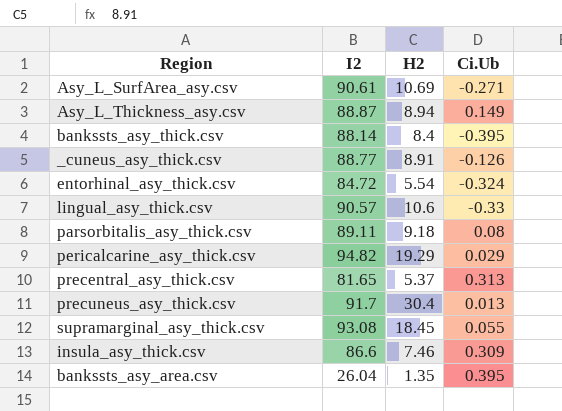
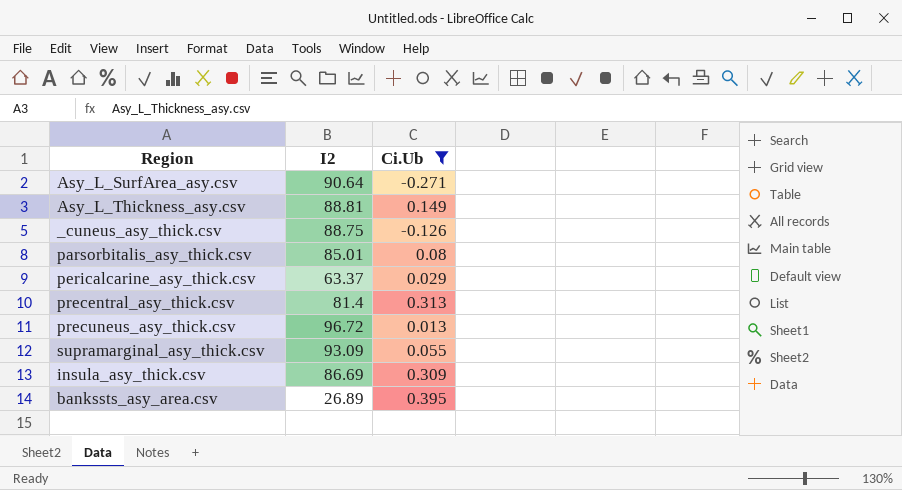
filter: none -> Ci.Ub >= -0.271
column H2 | position: 3 -> none
Asy_L_SurfArea_asy.csv | I2: 90.61 -> 90.64
Asy_L_Thickness_asy.csv | I2: 88.87 -> 88.81
_cuneus_asy_thick.csv | I2: 88.77 -> 88.75
parsorbitalis_asy_thick.csv | I2: 89.11 -> 85.01
pericalcarine_asy_thick.csv | I2: 94.82 -> 63.37
precentral_asy_thick.csv | I2: 81.65 -> 81.4
precuneus_asy_thick.csv | I2: 91.7 -> 96.72
supramarginal_asy_thick.csv | I2: 93.08 -> 93.09
insula_asy_thick.csv | I2: 86.6 -> 86.69
bankssts_asy_area.csv | I2: 26.04 -> 26.89

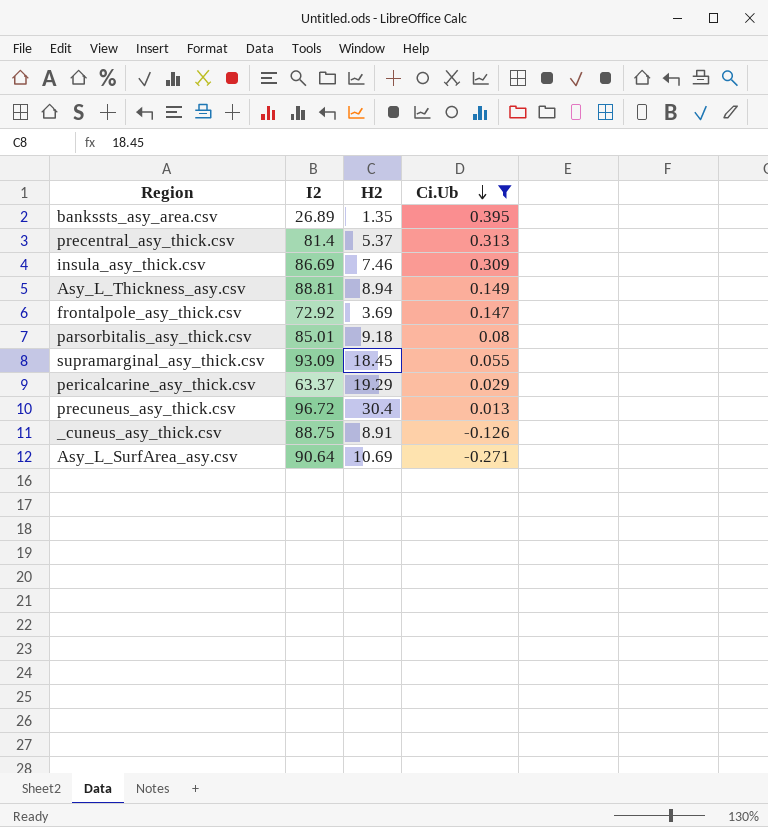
row order: none -> Ci.Ub descending
column H2 | position: none -> 3
row frontalpole_asy_thick.csv: none -> 72.92 | 3.69 | 0.147

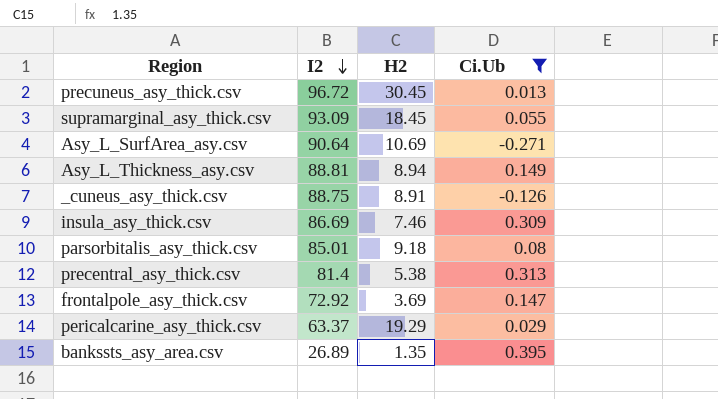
row order: Ci.Ub descending -> I2 descending
precuneus_asy_thick.csv | H2: 30.4 -> 30.45
precentral_asy_thick.csv | H2: 5.37 -> 5.38

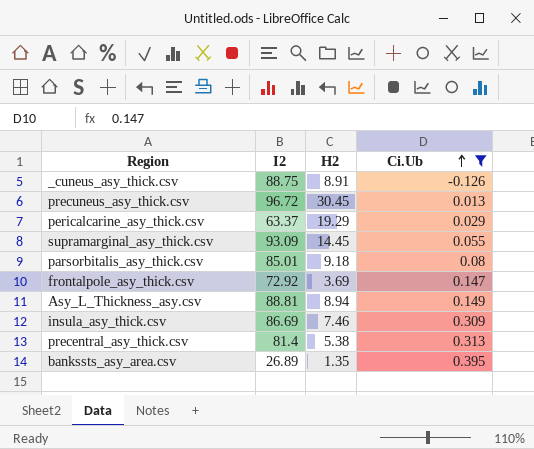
row order: I2 descending -> Ci.Ub ascending
row Asy_L_SurfArea_asy.csv: 90.64 | 10.69 | -0.271 -> none
supramarginal_asy_thick.csv | H2: 18.45 -> 14.45

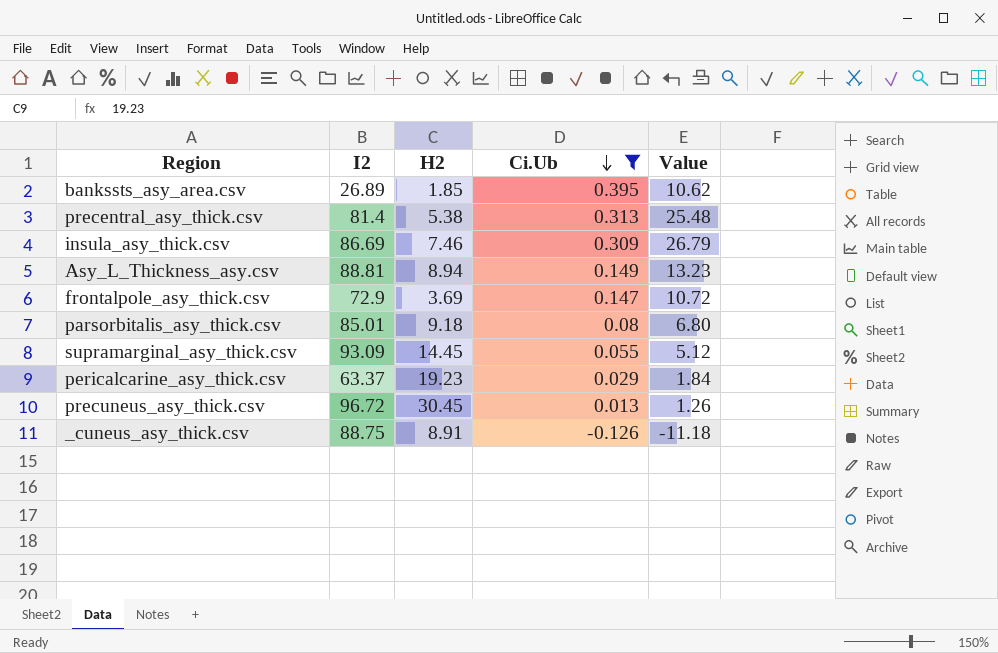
row order: Ci.Ub ascending -> Ci.Ub descending
column Value | formula: none -> [I2] * [Ci.Ub]
bankssts_asy_area.csv | H2: 1.35 -> 1.85
frontalpole_asy_thick.csv | I2: 72.92 -> 72.9
pericalcarine_asy_thick.csv | H2: 19.29 -> 19.23

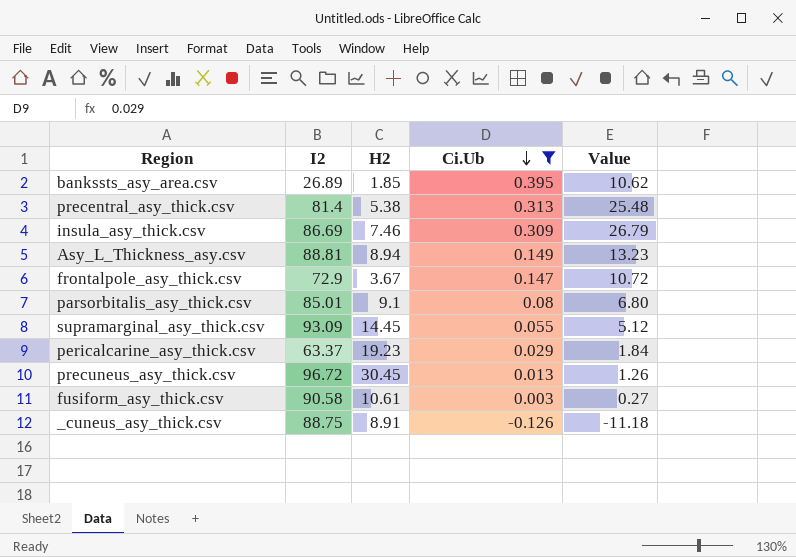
frontalpole_asy_thick.csv | H2: 3.69 -> 3.67
parsorbitalis_asy_thick.csv | H2: 9.18 -> 9.1
row fusiform_asy_thick.csv: none -> 90.58 | 10.61 | 0.003 | 0.27

